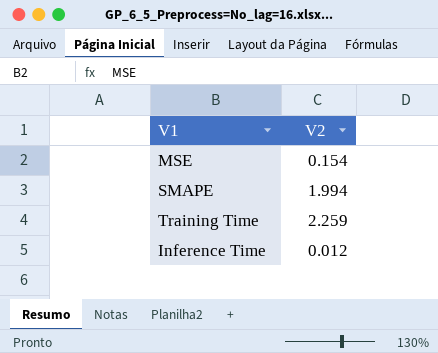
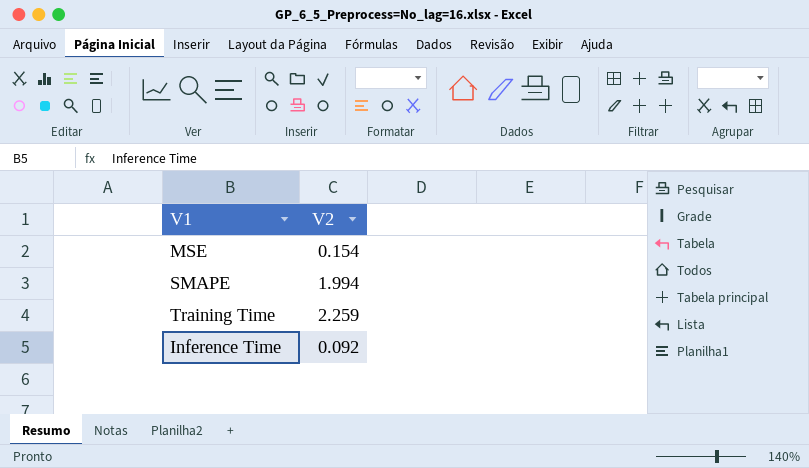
Inference Time | V2: 0.012 -> 0.092

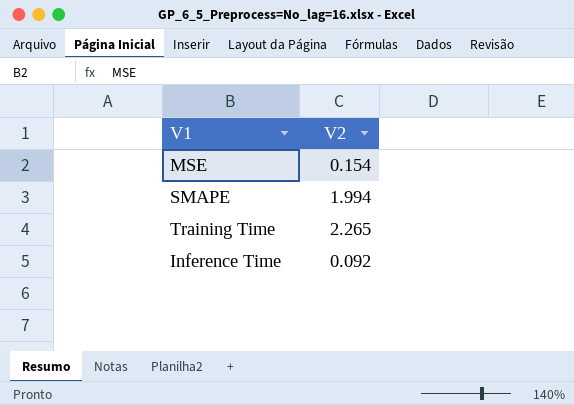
Training Time | V2: 2.259 -> 2.265

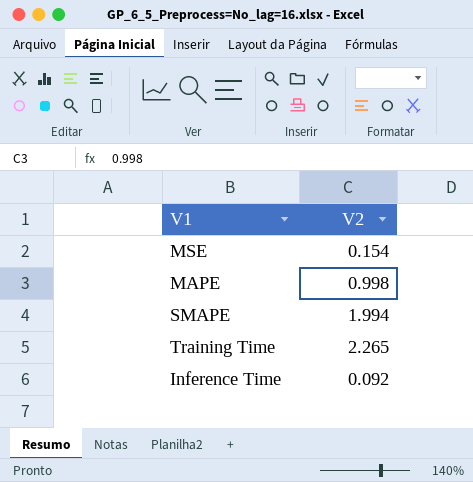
row MAPE: none -> 0.998

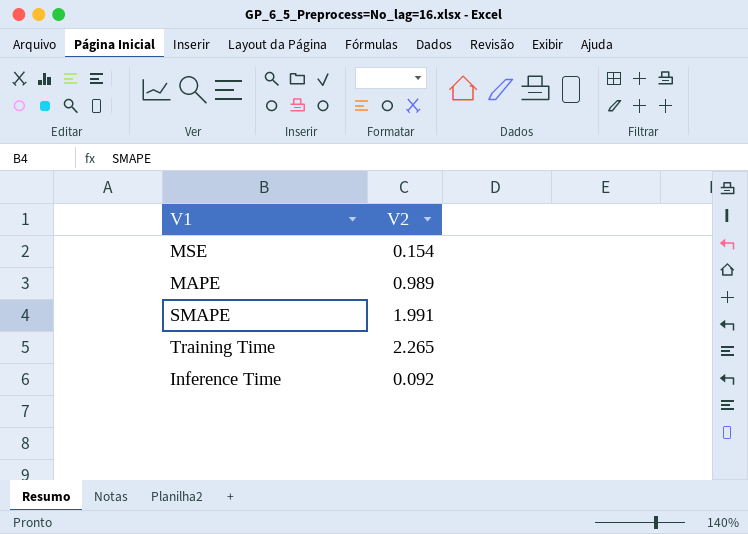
MAPE | V2: 0.998 -> 0.989
SMAPE | V2: 1.994 -> 1.991

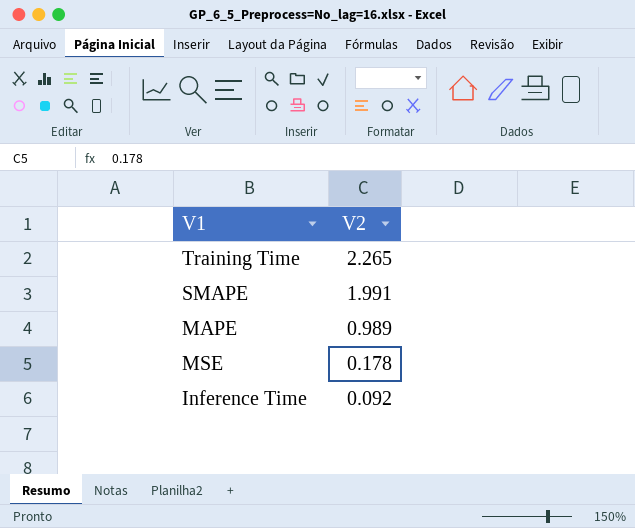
row order: none -> V2 descending
MSE | V2: 0.154 -> 0.178

